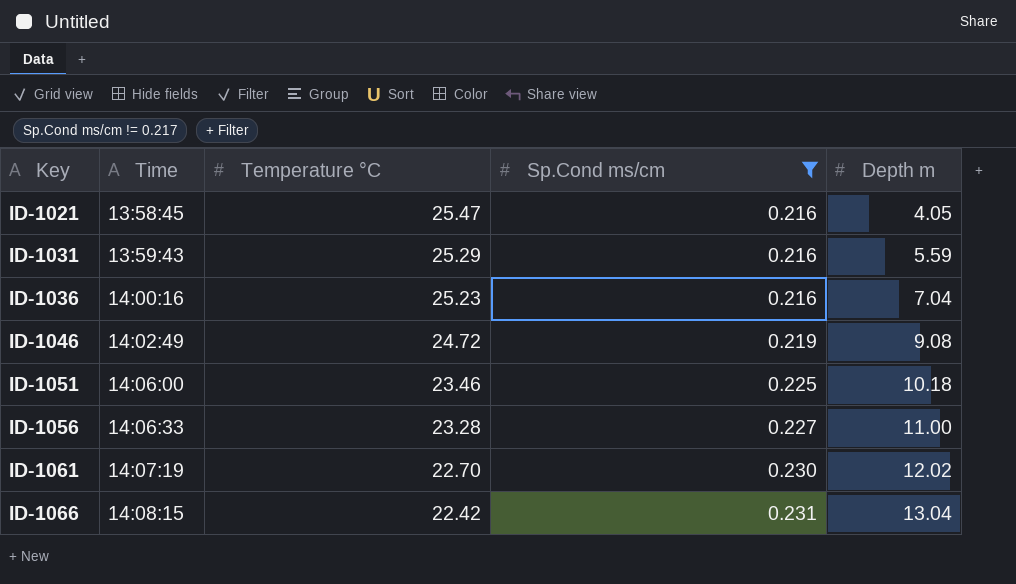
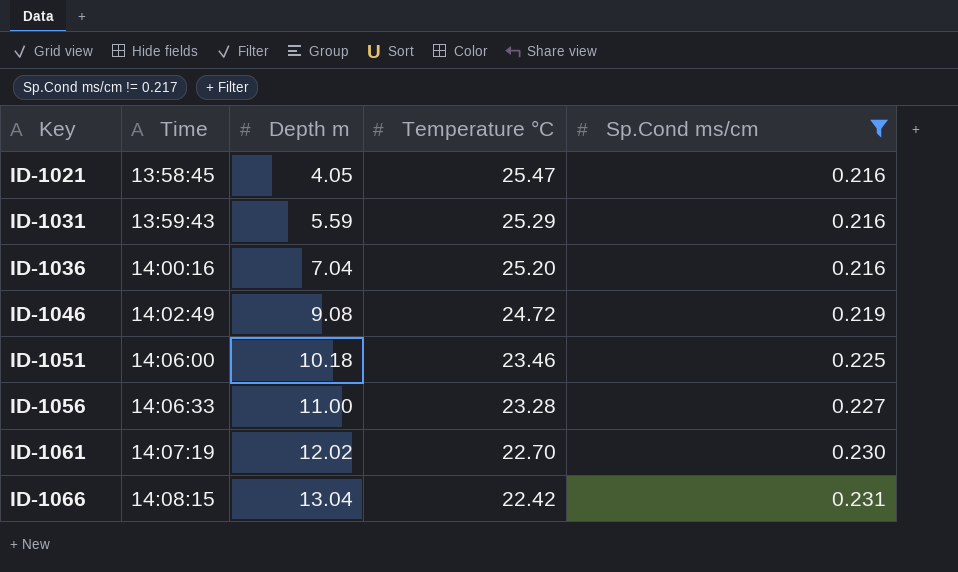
column Depth m | position: 5 -> 3
ID-1036 | Temperature °C: 25.23 -> 25.20

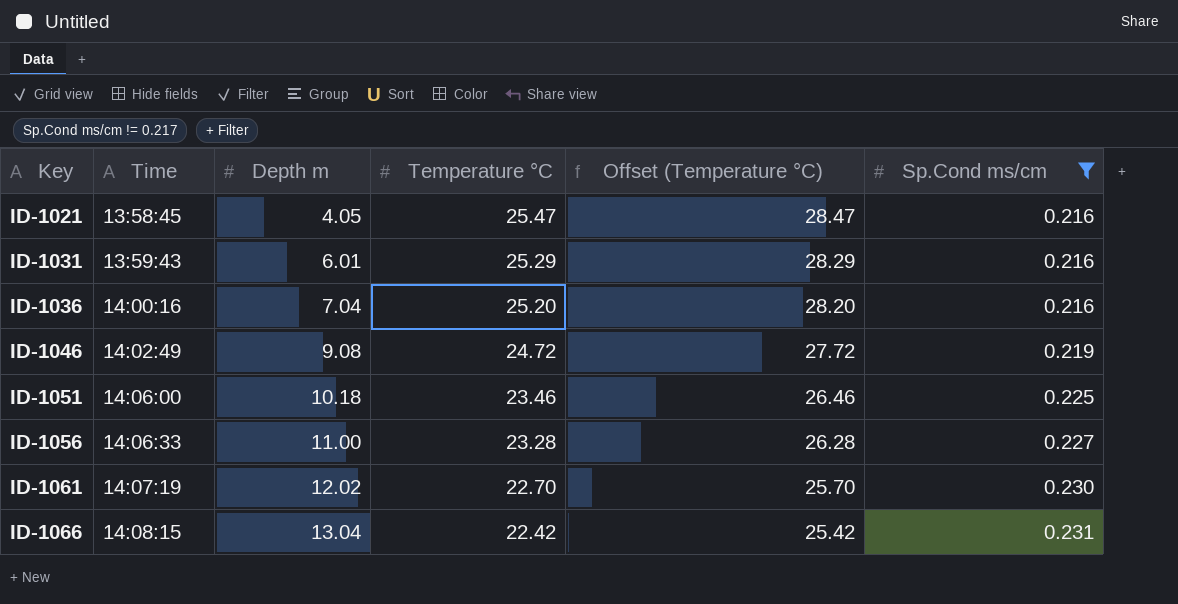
column Offset (Temperature °C) | formula: none -> [Temperature °C] + 3
ID-1031 | Depth m: 5.59 -> 6.01

